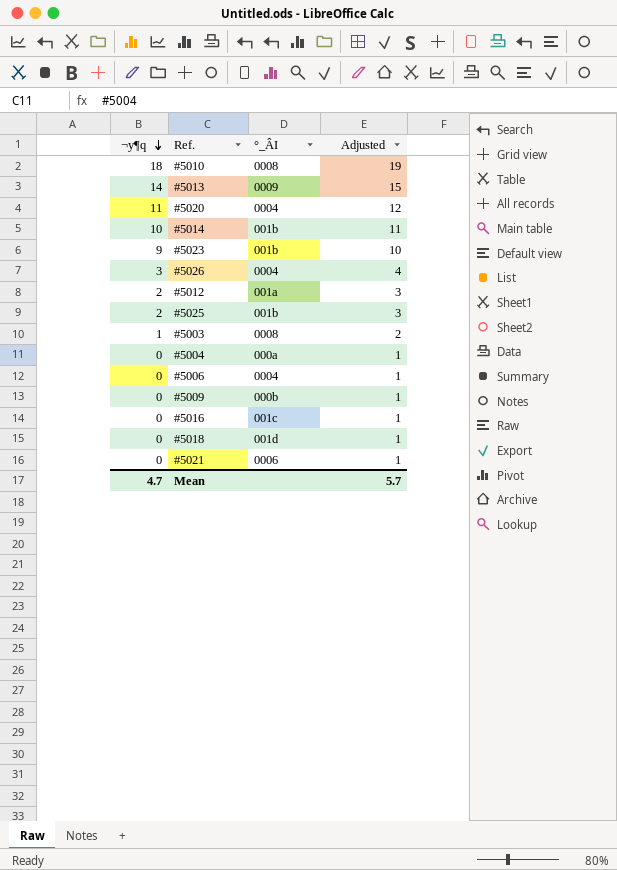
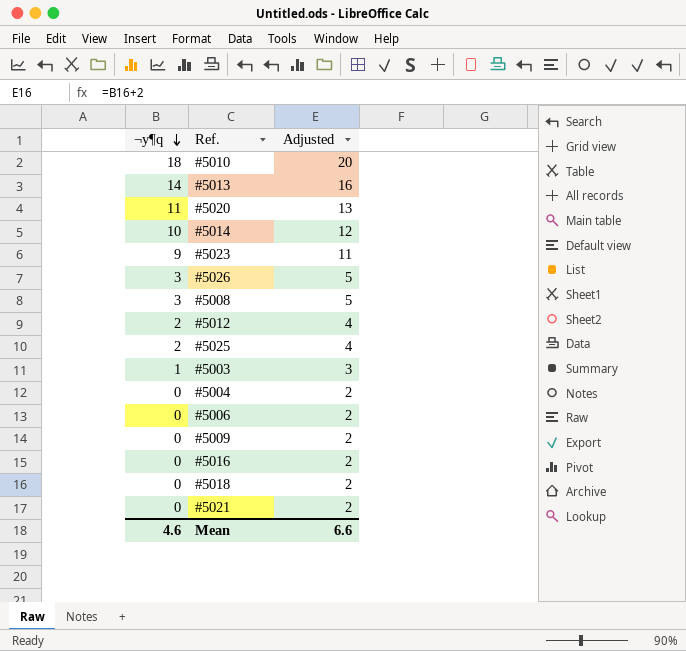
column °_ÂI | position: 3 -> none
column Adjusted | formula: [¬y¶q] + 1 -> [¬y¶q] + 2
row #5008: none -> 3 | 5
Mean | ¬y¶q: 4.7 -> 4.6
Mean | Adjusted: 5.7 -> 6.6

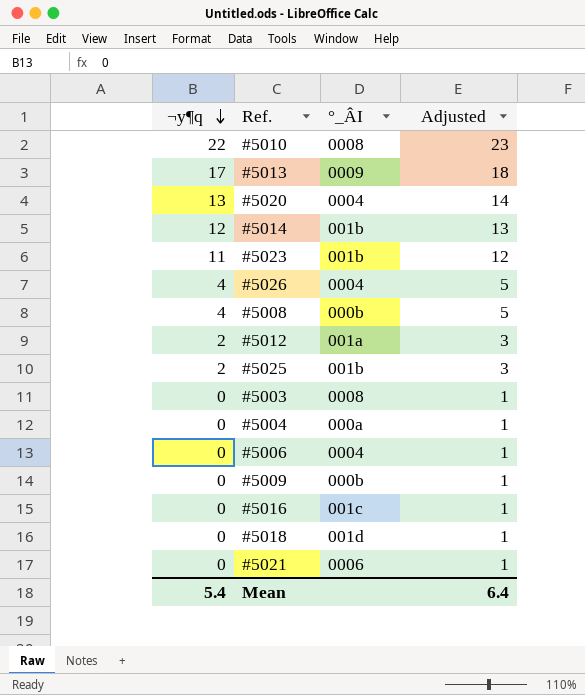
column °_ÂI | position: none -> 3
column Adjusted | formula: [¬y¶q] + 2 -> [¬y¶q] + 1
#5010 | ¬y¶q: 18 -> 22
#5013 | ¬y¶q: 14 -> 17
#5020 | ¬y¶q: 11 -> 13
#5014 | ¬y¶q: 10 -> 12
#5023 | ¬y¶q: 9 -> 11
#5026 | ¬y¶q: 3 -> 4
#5008 | ¬y¶q: 3 -> 4
#5003 | ¬y¶q: 1 -> 0
Mean | ¬y¶q: 4.6 -> 5.4
Mean | Adjusted: 6.6 -> 6.4

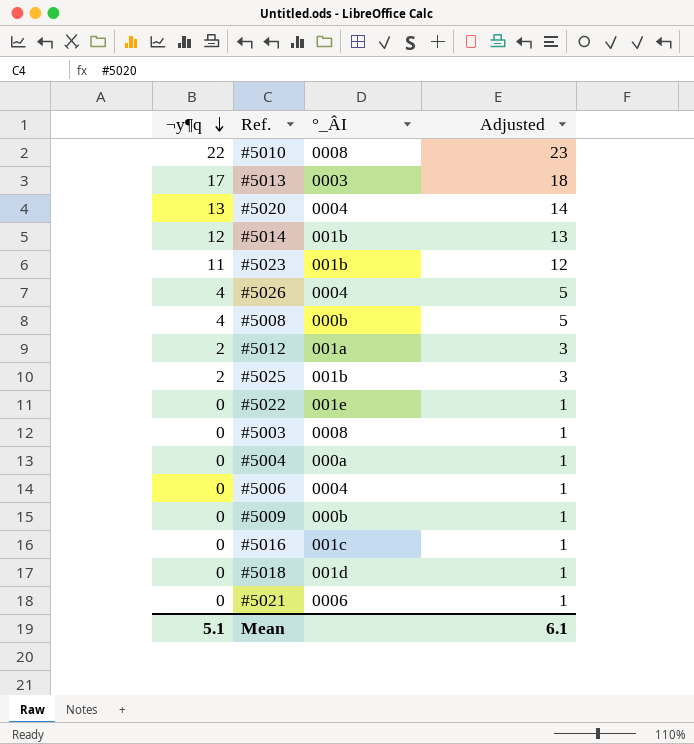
#5013 | °_ÂI: 0009 -> 0003
row #5022: none -> 0 | 001e | 1
Mean | ¬y¶q: 5.4 -> 5.1
Mean | Adjusted: 6.4 -> 6.1

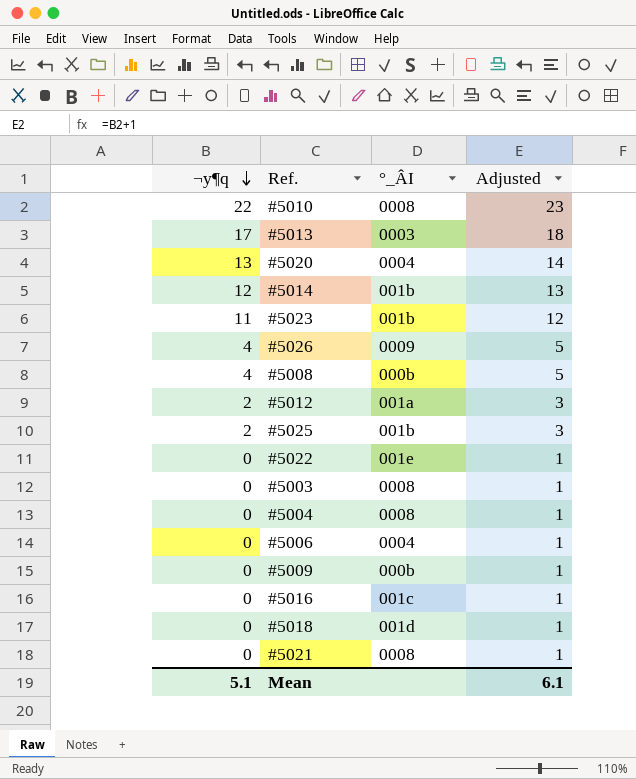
#5026 | °_ÂI: 0004 -> 0009
#5004 | °_ÂI: 000a -> 0008
#5021 | °_ÂI: 0006 -> 0008

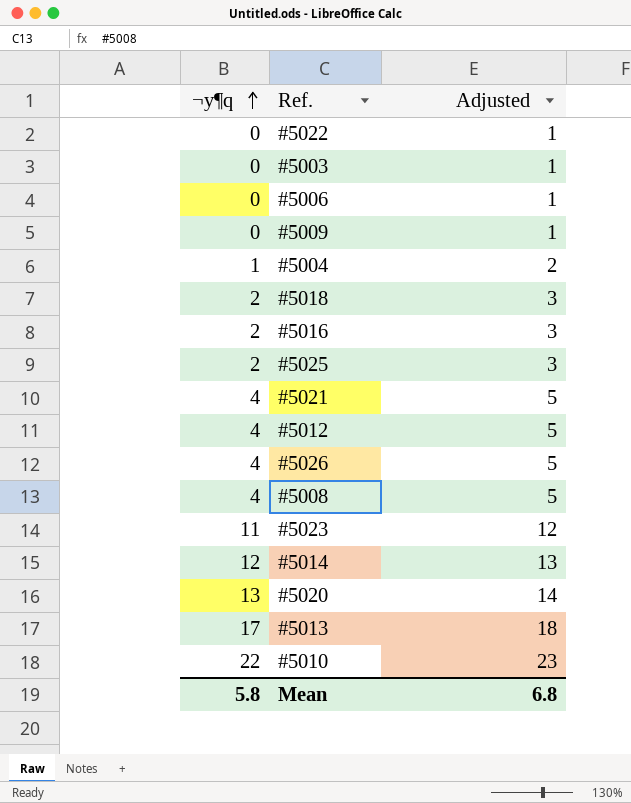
row order: ¬y¶q descending -> ¬y¶q ascending
column °_ÂI | position: 3 -> none
#5004 | ¬y¶q: 0 -> 1
#5004 | Adjusted: 1 -> 2
#5018 | ¬y¶q: 0 -> 2
#5018 | Adjusted: 1 -> 3
#5016 | ¬y¶q: 0 -> 2
#5016 | Adjusted: 1 -> 3
#5021 | ¬y¶q: 0 -> 4
#5021 | Adjusted: 1 -> 5
#5012 | ¬y¶q: 2 -> 4
#5012 | Adjusted: 3 -> 5
Mean | ¬y¶q: 5.1 -> 5.8
Mean | Adjusted: 6.1 -> 6.8

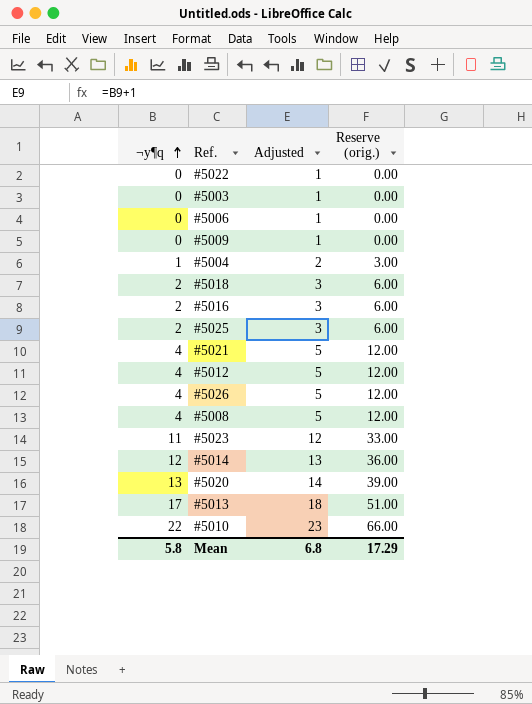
column Reserve (orig.) | formula: none -> [¬y¶q] * 3

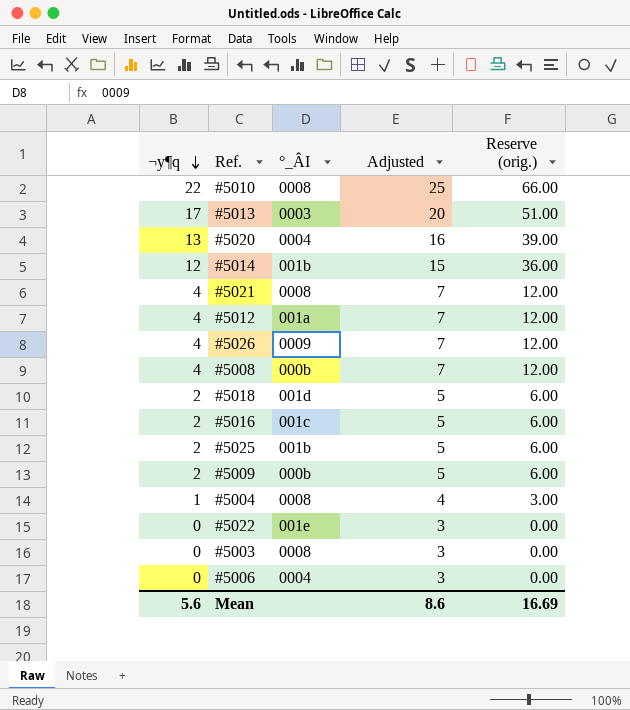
row order: ¬y¶q ascending -> ¬y¶q descending
column °_ÂI | position: none -> 3
column Adjusted | formula: [¬y¶q] + 1 -> [¬y¶q] + 3
row #5023: 11 | 12 | 33.00 -> none
#5009 | ¬y¶q: 0 -> 2
#5009 | Reserve (orig.): 0.00 -> 6.00
Mean | ¬y¶q: 5.8 -> 5.6
Mean | Adjusted: 6.8 -> 8.6
Mean | Reserve (orig.): 17.29 -> 16.69

